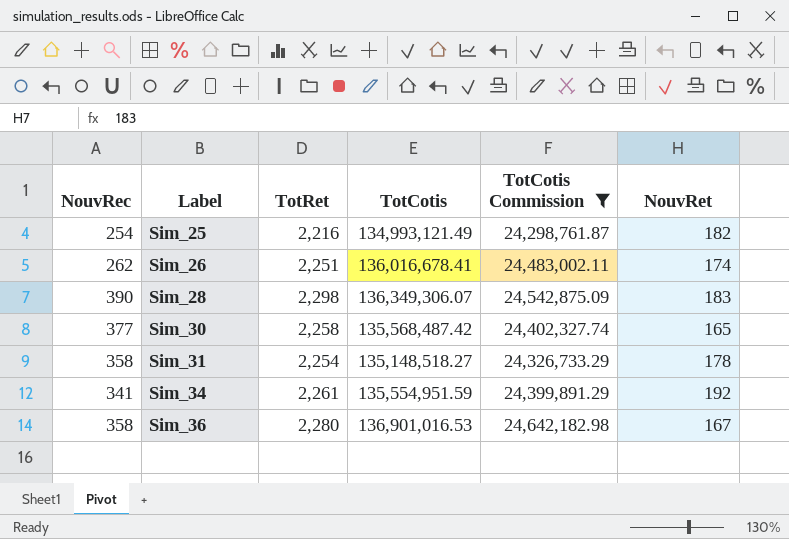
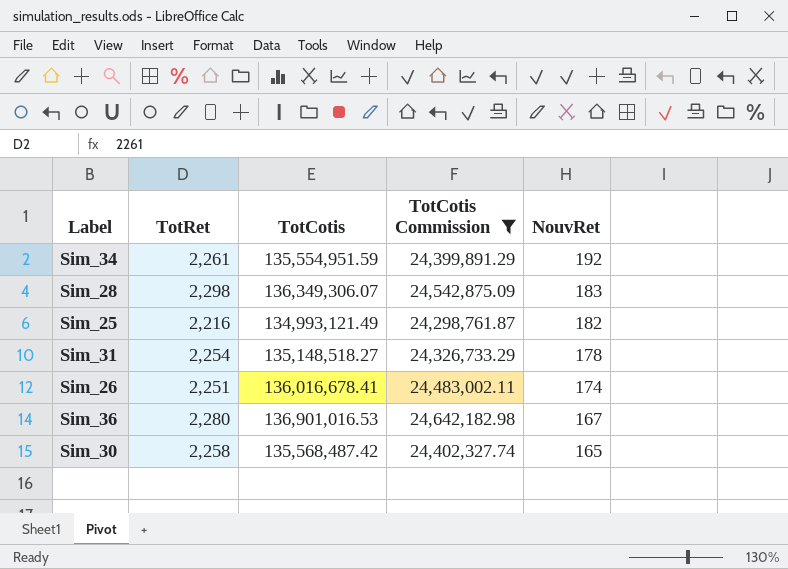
row order: Label ascending -> NouvRet descending
column NouvRec | position: 1 -> none

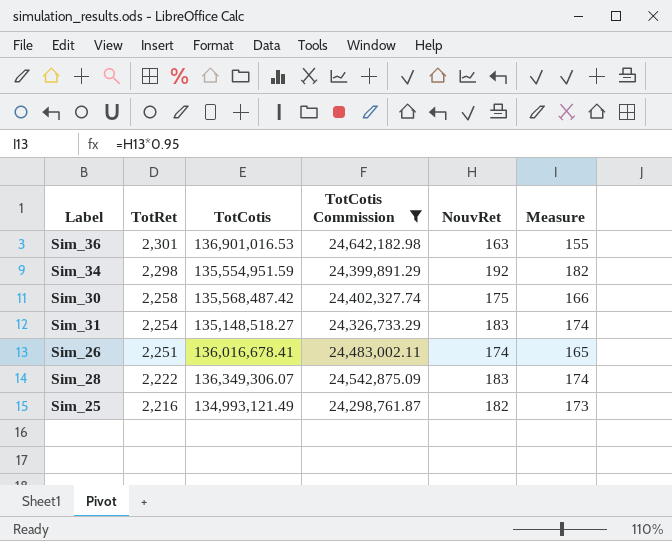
row order: NouvRet descending -> TotRet descending
column Measure | formula: none -> [NouvRet] * 0.95
Sim_36 | TotRet: 2,280 -> 2,301
Sim_36 | NouvRet: 167 -> 163
Sim_34 | TotRet: 2,261 -> 2,298
Sim_30 | NouvRet: 165 -> 175
Sim_31 | NouvRet: 178 -> 183
Sim_28 | TotRet: 2,298 -> 2,222

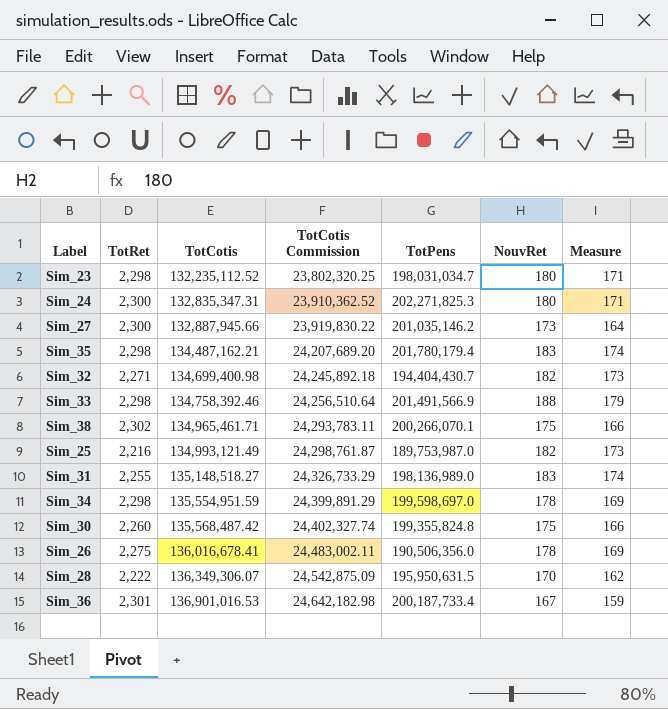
filter: TotCotis Commission >= 24,298,761.87 -> none
row order: TotRet descending -> TotCotis ascending
column TotPens | position: none -> 5
Sim_31 | TotRet: 2,254 -> 2,255
Sim_34 | NouvRet: 192 -> 178
Sim_34 | Measure: 182 -> 169
Sim_30 | TotRet: 2,258 -> 2,260
Sim_26 | TotRet: 2,251 -> 2,275
Sim_26 | NouvRet: 174 -> 178
Sim_26 | Measure: 165 -> 169
Sim_28 | NouvRet: 183 -> 170
Sim_28 | Measure: 174 -> 162
Sim_36 | NouvRet: 163 -> 167
Sim_36 | Measure: 155 -> 159

